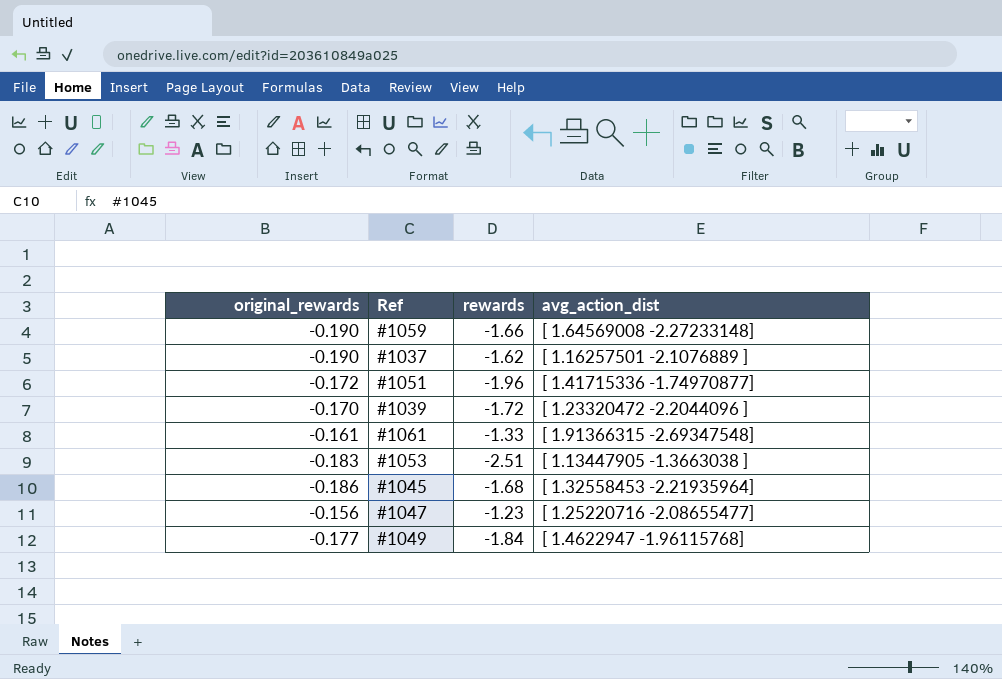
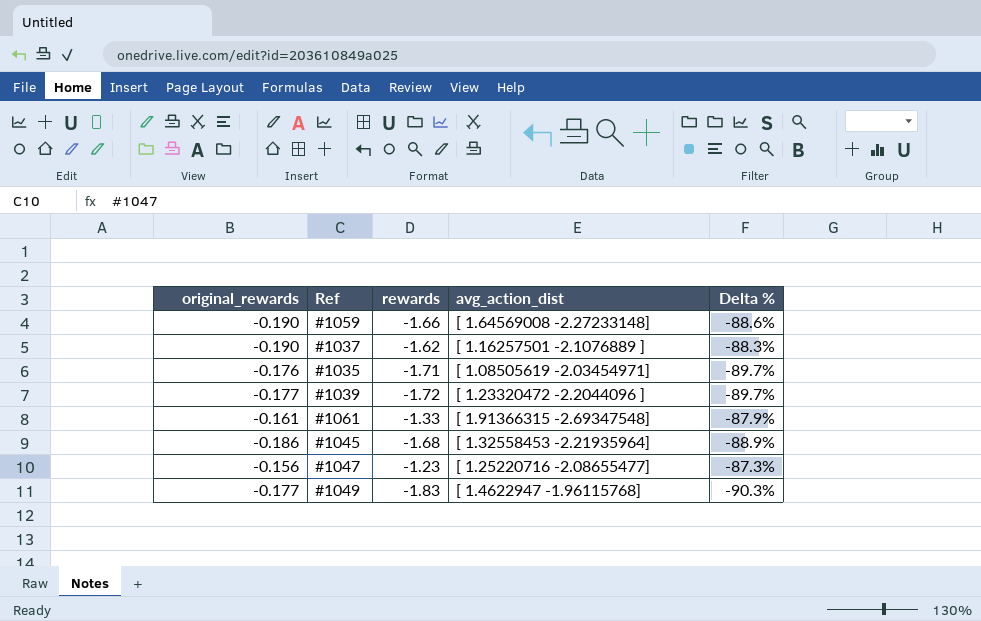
column Delta % | formula: none -> ([original_rewards] - [rewards]) / [rewards]
row #1051: -0.172 | -1.96 | [ 1.41715336 -1.74970877] -> none
row #1053: -0.183 | -2.51 | [ 1.13447905 -1.3663038 ] -> none
row #1035: none -> -0.176 | -1.71 | [ 1.08505619 -2.03454971] | -89.7%
#1039 | original_rewards: -0.170 -> -0.177
#1049 | rewards: -1.84 -> -1.83

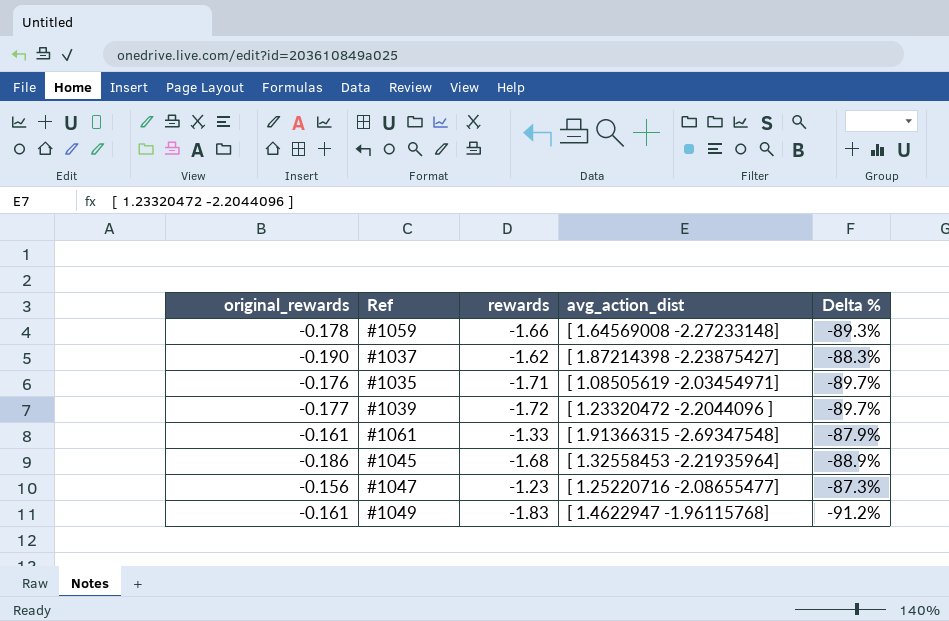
#1059 | original_rewards: -0.190 -> -0.178
#1059 | Delta %: -88.6% -> -89.3%
#1037 | avg_action_dist: [ 1.16257501 -2.1076889 ] -> [ 1.87214398 -2.23875427]
#1049 | original_rewards: -0.177 -> -0.161
#1049 | Delta %: -90.3% -> -91.2%

